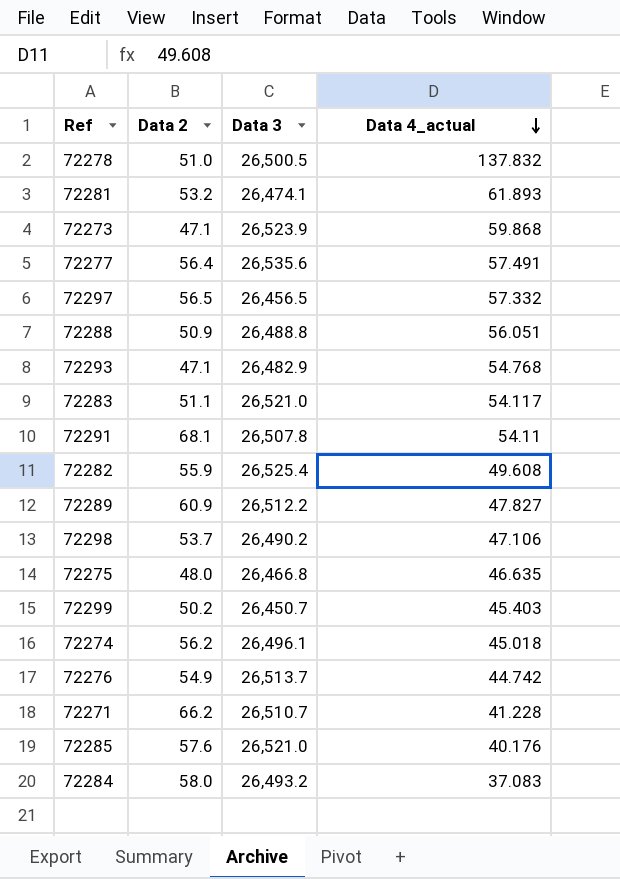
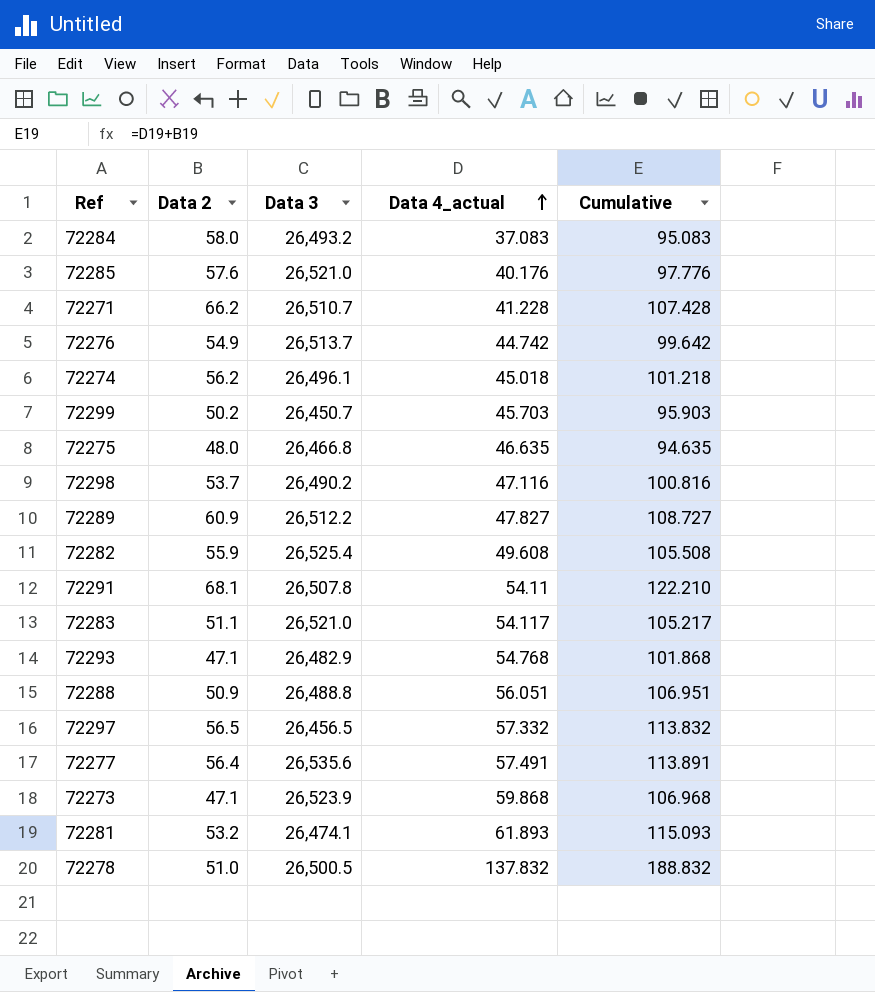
row order: Data 4_actual descending -> Data 4_actual ascending
column Cumulative | formula: none -> [Data 2] + [Data 4_actual]
72299 | Data 4_actual: 45.403 -> 45.703
72298 | Data 4_actual: 47.106 -> 47.116

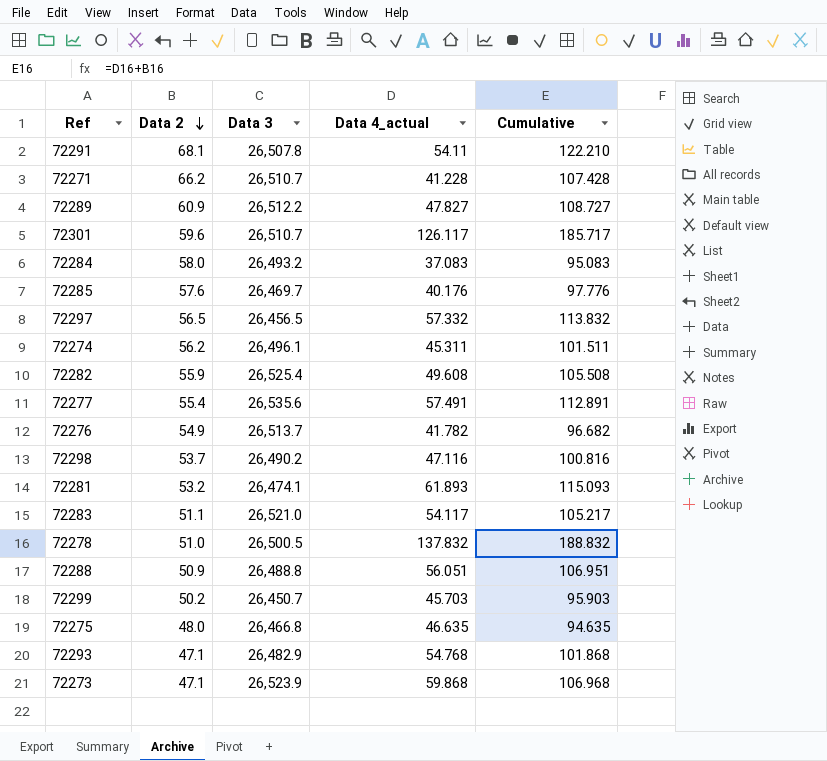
row order: Data 4_actual ascending -> Data 2 descending
row 72301: none -> 59.6 | 26,510.7 | 126.117 | 185.717
72285 | Data 3: 26,521.0 -> 26,469.7
72274 | Data 4_actual: 45.018 -> 45.311
72274 | Cumulative: 101.218 -> 101.511
72277 | Data 2: 56.4 -> 55.4
72277 | Cumulative: 113.891 -> 112.891
72276 | Data 4_actual: 44.742 -> 41.782
72276 | Cumulative: 99.642 -> 96.682

